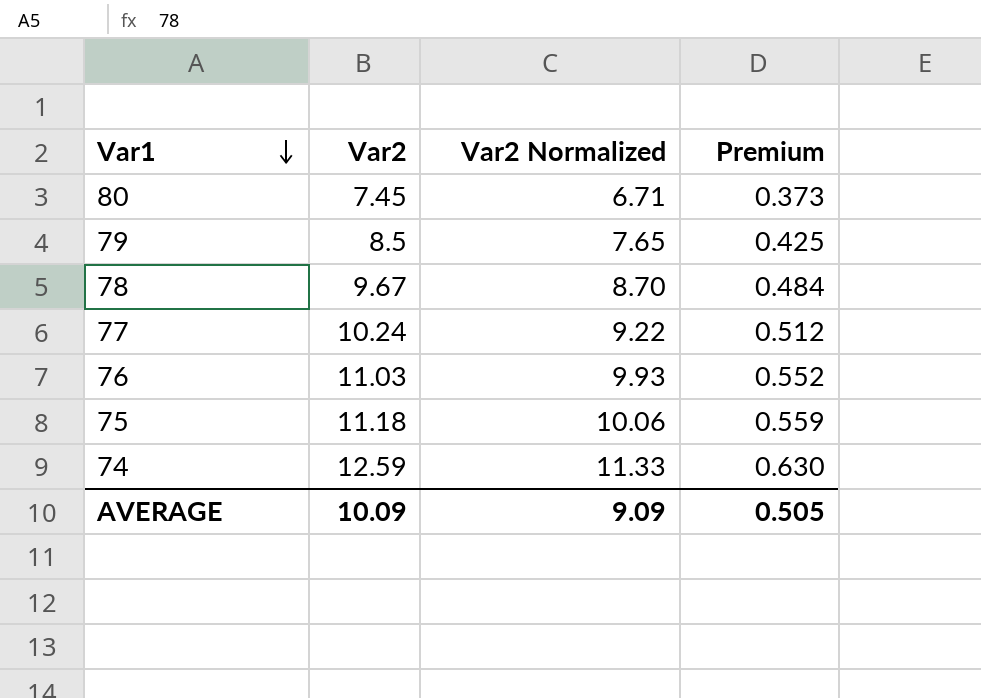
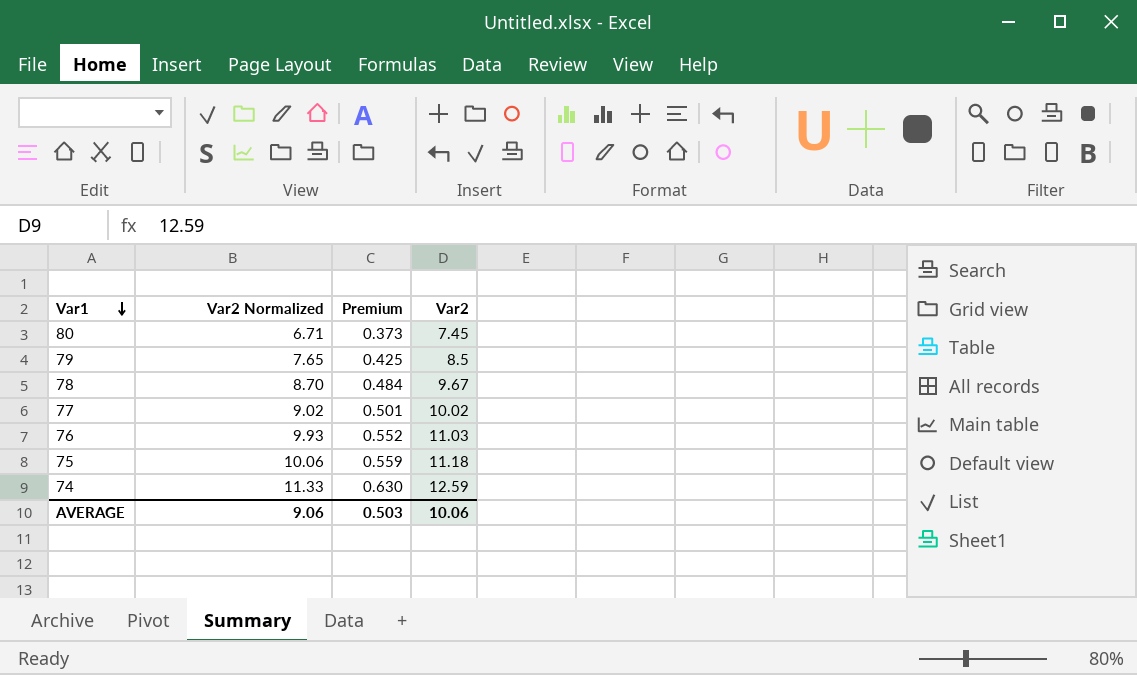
column Var2 | position: 2 -> 4
77 | Var2 Normalized: 9.22 -> 9.02
77 | Premium: 0.512 -> 0.501
77 | Var2: 10.24 -> 10.02
AVERAGE | Var2 Normalized: 9.09 -> 9.06
AVERAGE | Premium: 0.505 -> 0.503
AVERAGE | Var2: 10.09 -> 10.06

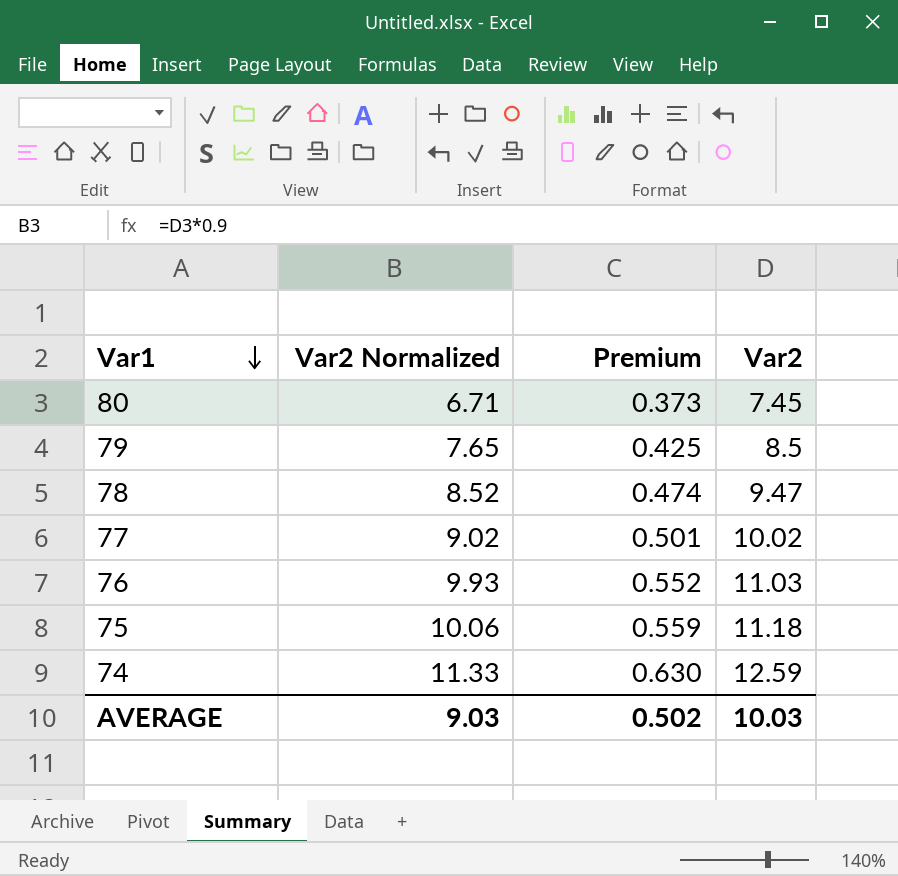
78 | Var2 Normalized: 8.70 -> 8.52
78 | Premium: 0.484 -> 0.474
78 | Var2: 9.67 -> 9.47
AVERAGE | Var2 Normalized: 9.06 -> 9.03
AVERAGE | Premium: 0.503 -> 0.502
AVERAGE | Var2: 10.06 -> 10.03

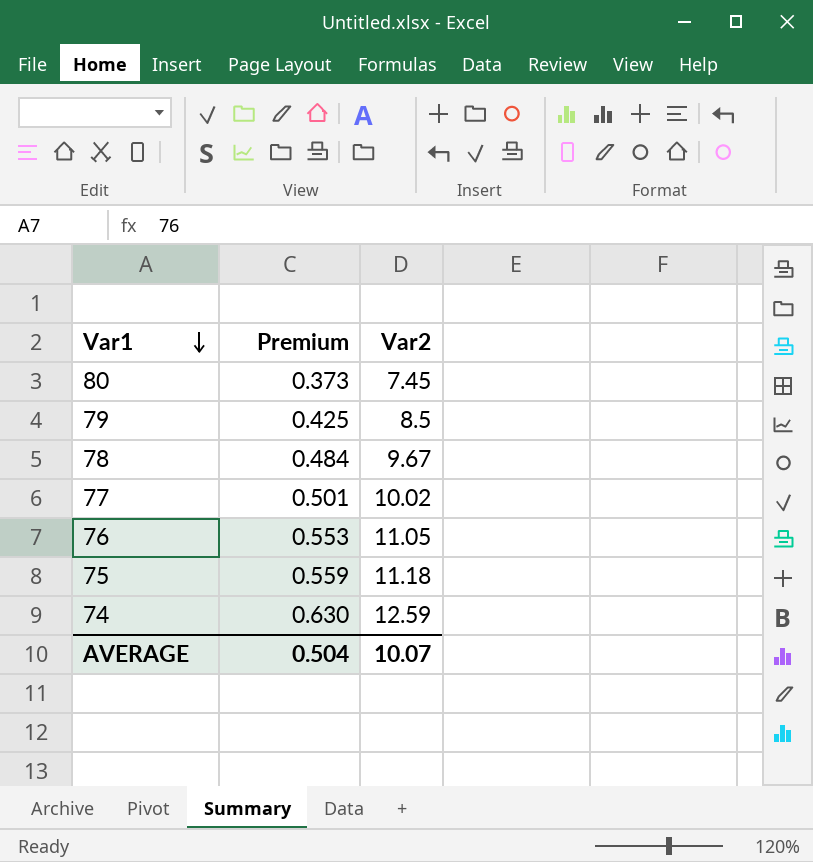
column Var2 Normalized | formula: [Var2] * 0.9 -> none
78 | Premium: 0.474 -> 0.484
78 | Var2: 9.47 -> 9.67
76 | Premium: 0.552 -> 0.553
76 | Var2: 11.03 -> 11.05
AVERAGE | Premium: 0.502 -> 0.504
AVERAGE | Var2: 10.03 -> 10.07

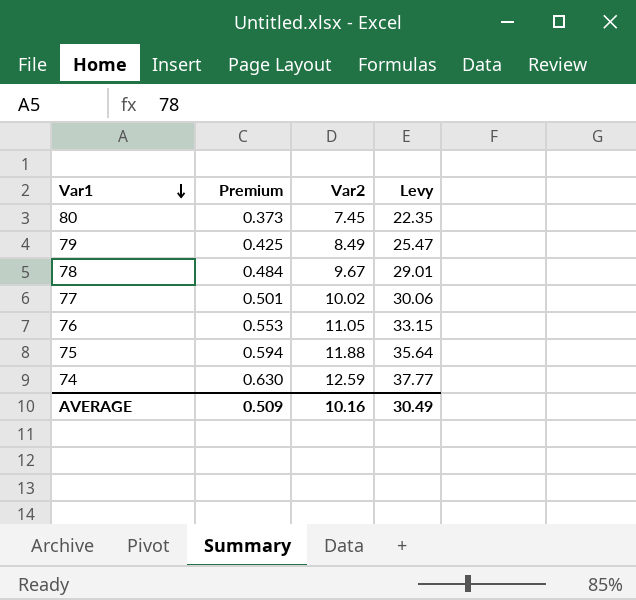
column Levy | formula: none -> [Var2] * 3
79 | Var2: 8.5 -> 8.49
75 | Premium: 0.559 -> 0.594
75 | Var2: 11.18 -> 11.88
AVERAGE | Premium: 0.504 -> 0.509
AVERAGE | Var2: 10.07 -> 10.16

